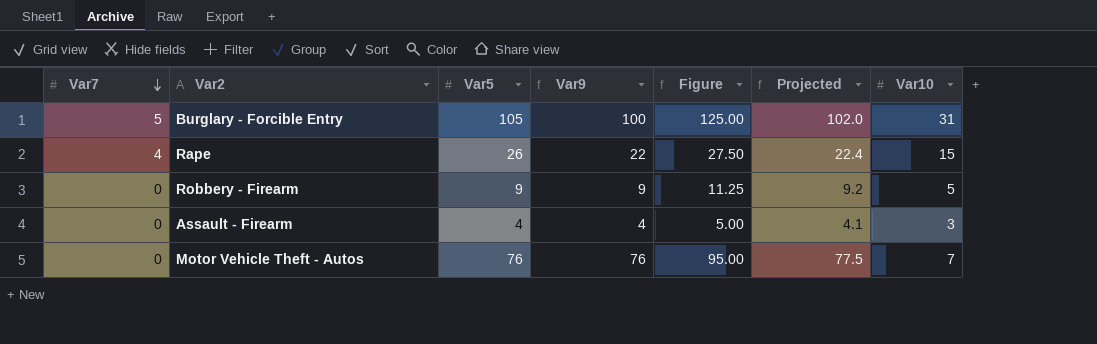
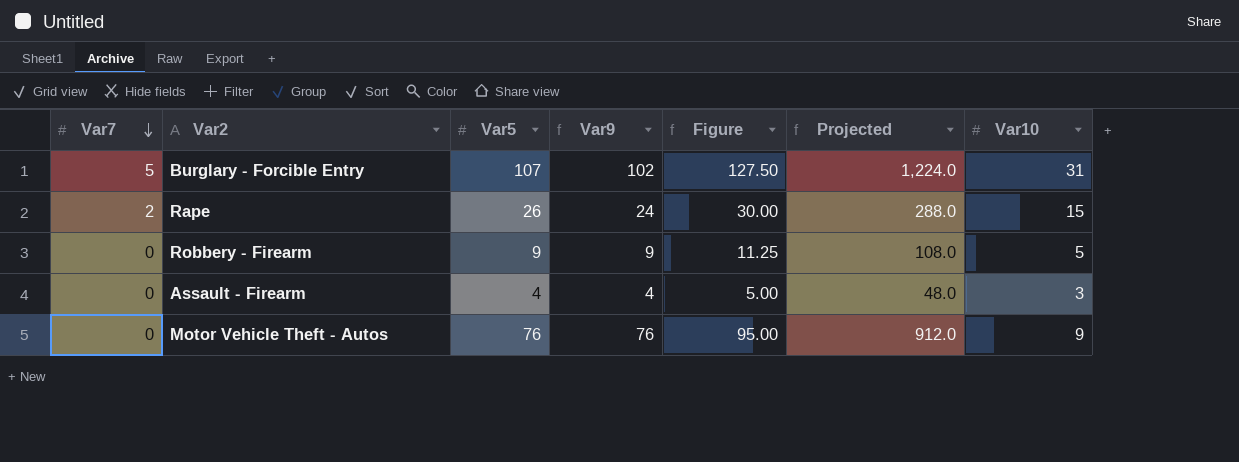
column Projected | formula: [Var9] * 1.02 -> [Var9] * 12
Burglary - Forcible Entry | Var5: 105 -> 107
Burglary - Forcible Entry | Var9: 100 -> 102
Burglary - Forcible Entry | Figure: 125.00 -> 127.50
Rape | Var7: 4 -> 2
Rape | Var9: 22 -> 24
Rape | Figure: 27.50 -> 30.00
Motor Vehicle Theft - Autos | Var10: 7 -> 9

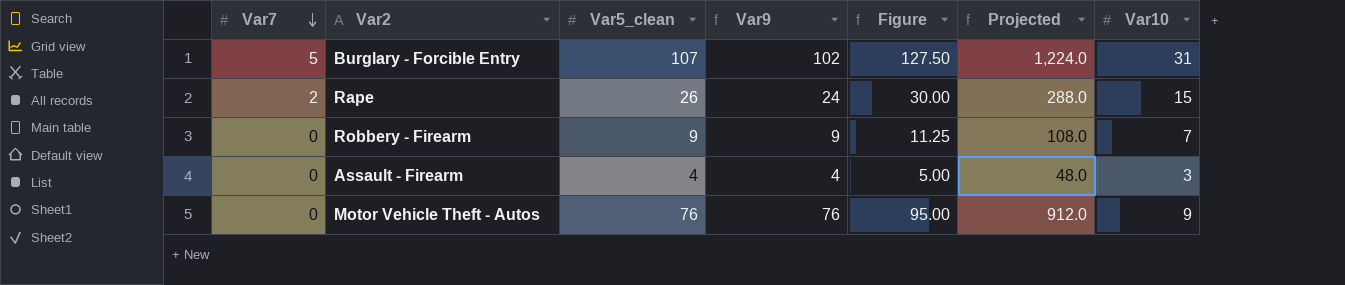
column name: Var5 -> Var5_clean
Robbery - Firearm | Var10: 5 -> 7

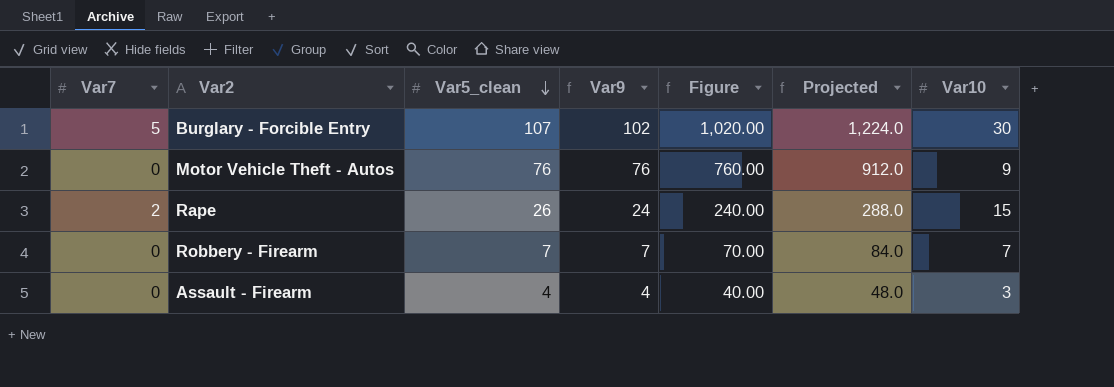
row order: Var7 descending -> Var5_clean descending
column Figure | formula: [Var9] * 1.25 -> [Var9] * 10
Burglary - Forcible Entry | Var10: 31 -> 30
Robbery - Firearm | Var5_clean: 9 -> 7
Robbery - Firearm | Var9: 9 -> 7
Robbery - Firearm | Projected: 108.0 -> 84.0

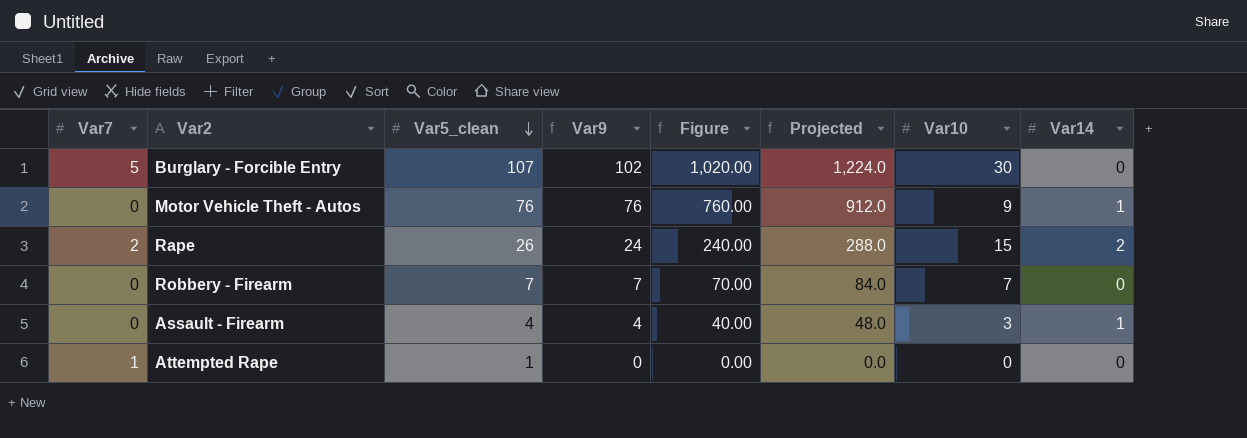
column Var14 | position: none -> 8
row Attempted Rape: none -> 1 | 1 | 0 | 0.00 | 0.0 | 0 | 0

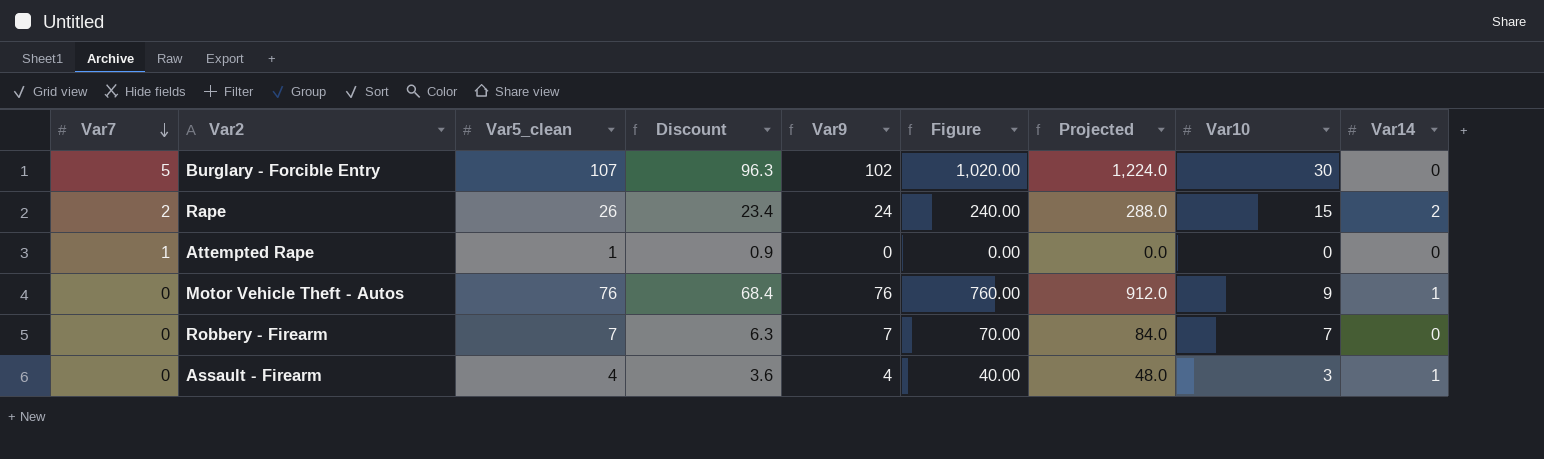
row order: Var5_clean descending -> Var7 descending
column Discount | formula: none -> [Var5_clean] * 0.9

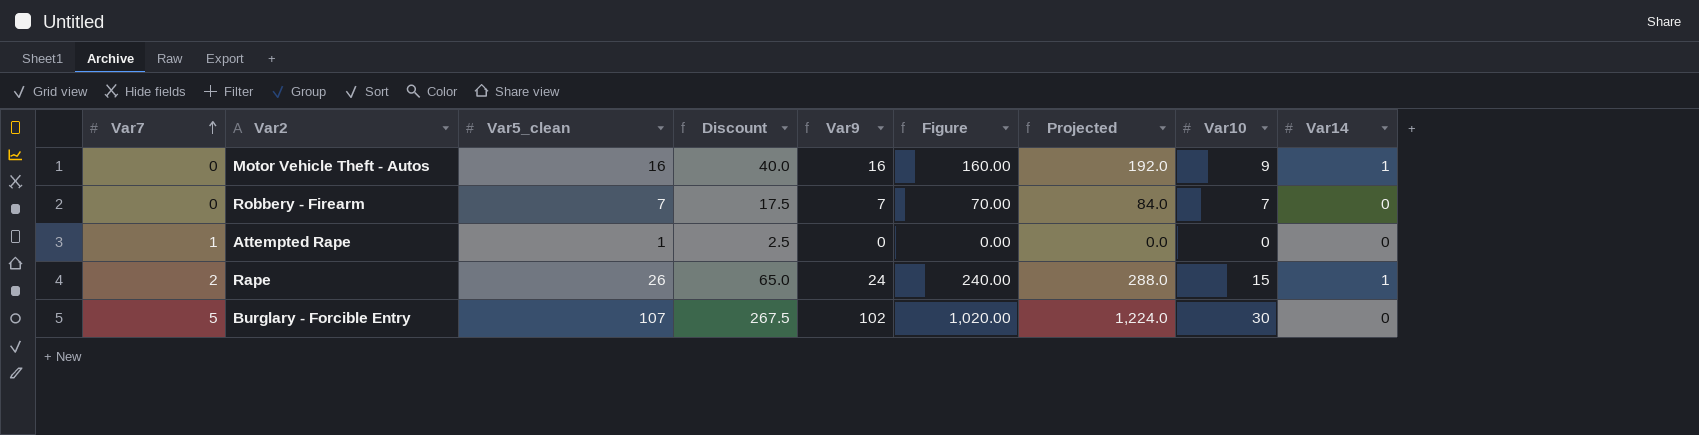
row order: Var7 descending -> Var7 ascending
column Discount | formula: [Var5_clean] * 0.9 -> [Var5_clean] * 2.5
row Assault - Firearm: 0 | 4 | 3.6 | 4 | 40.00 | 48.0 | 3 | 1 -> none
Motor Vehicle Theft - Autos | Var5_clean: 76 -> 16
Motor Vehicle Theft - Autos | Var9: 76 -> 16
Motor Vehicle Theft - Autos | Figure: 760.00 -> 160.00
Motor Vehicle Theft - Autos | Projected: 912.0 -> 192.0
Rape | Var14: 2 -> 1

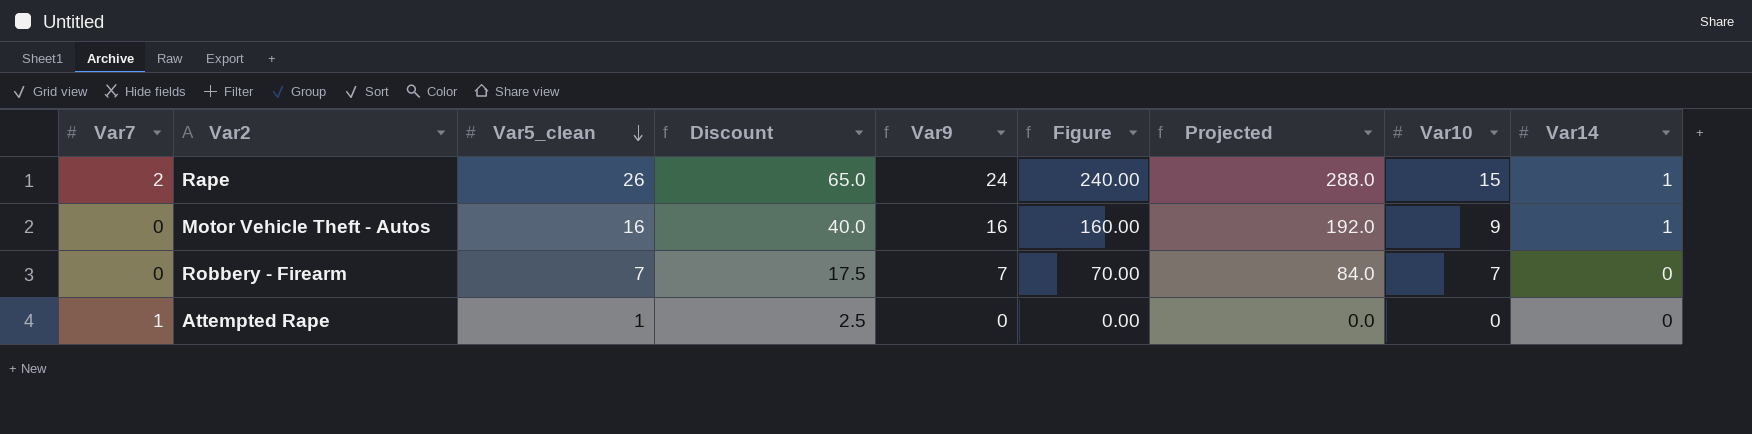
row order: Var7 ascending -> Var5_clean descending
row Burglary - Forcible Entry: 5 | 107 | 267.5 | 102 | 1,020.00 | 1,224.0 | 30 | 0 -> none

